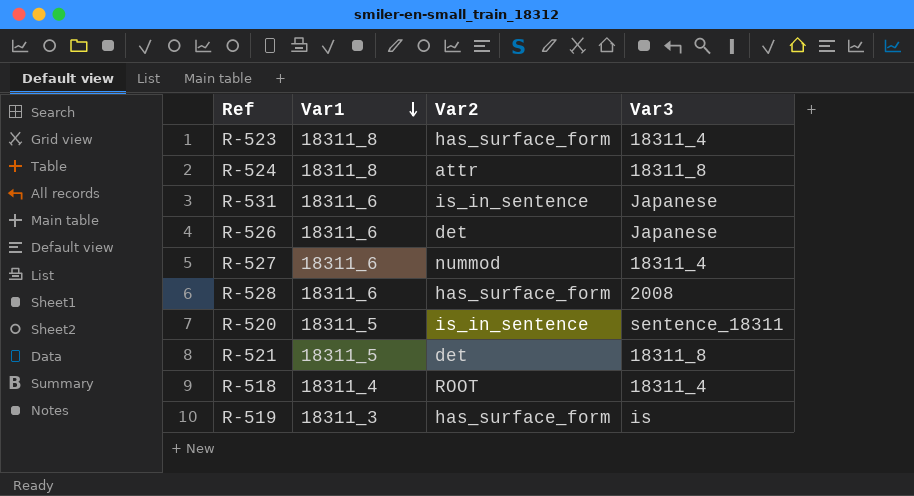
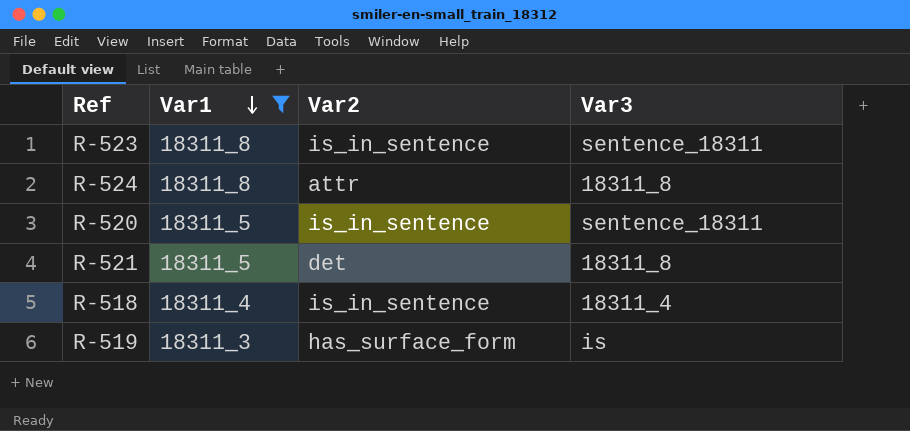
filter: none -> Var1 != 18311_6
R-523 | Var2: has_surface_form -> is_in_sentence
R-523 | Var3: 18311_4 -> sentence_18311
R-518 | Var2: ROOT -> is_in_sentence

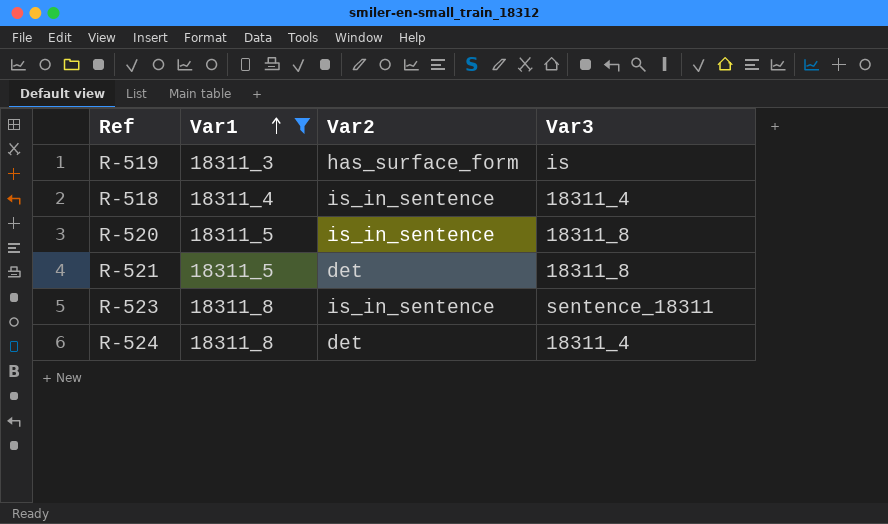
row order: Var1 descending -> Var1 ascending
R-520 | Var3: sentence_18311 -> 18311_8
R-524 | Var2: attr -> det
R-524 | Var3: 18311_8 -> 18311_4

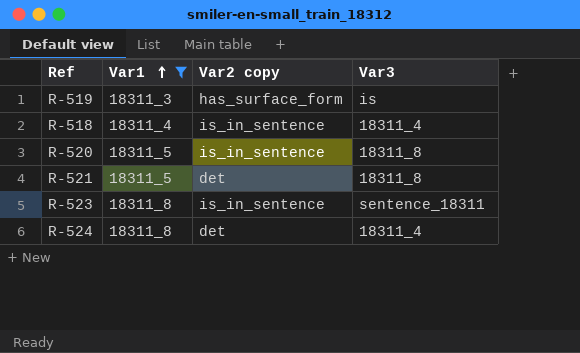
column name: Var2 -> Var2 copy

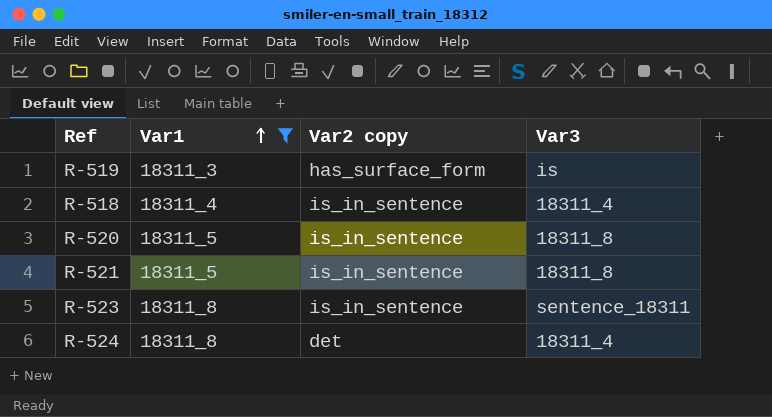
R-521 | Var2 copy: det -> is_in_sentence

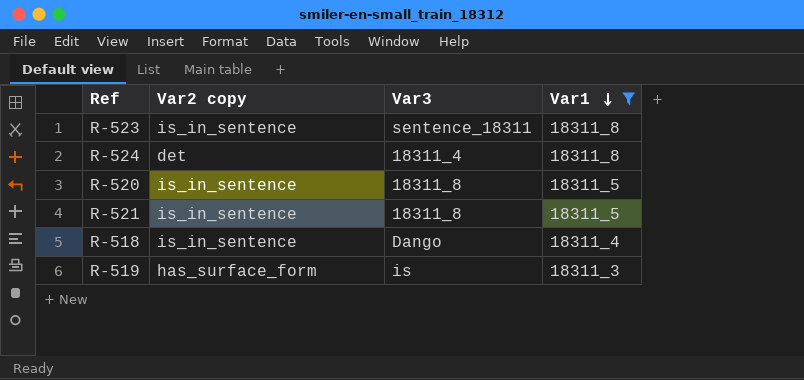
row order: Var1 ascending -> Var1 descending
column Var1 | position: 2 -> 4
R-518 | Var3: 18311_4 -> Dango

